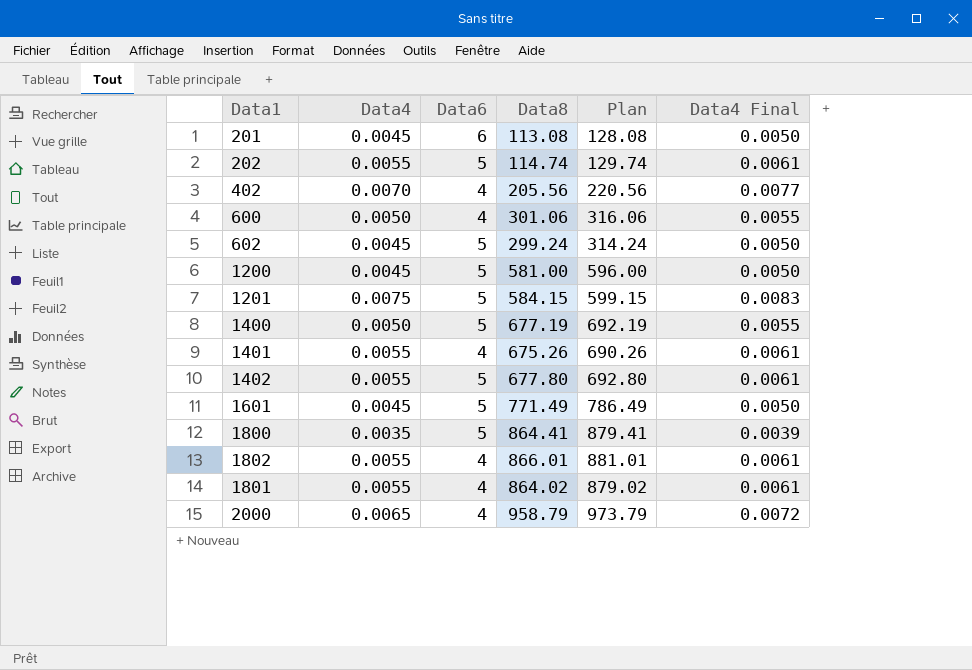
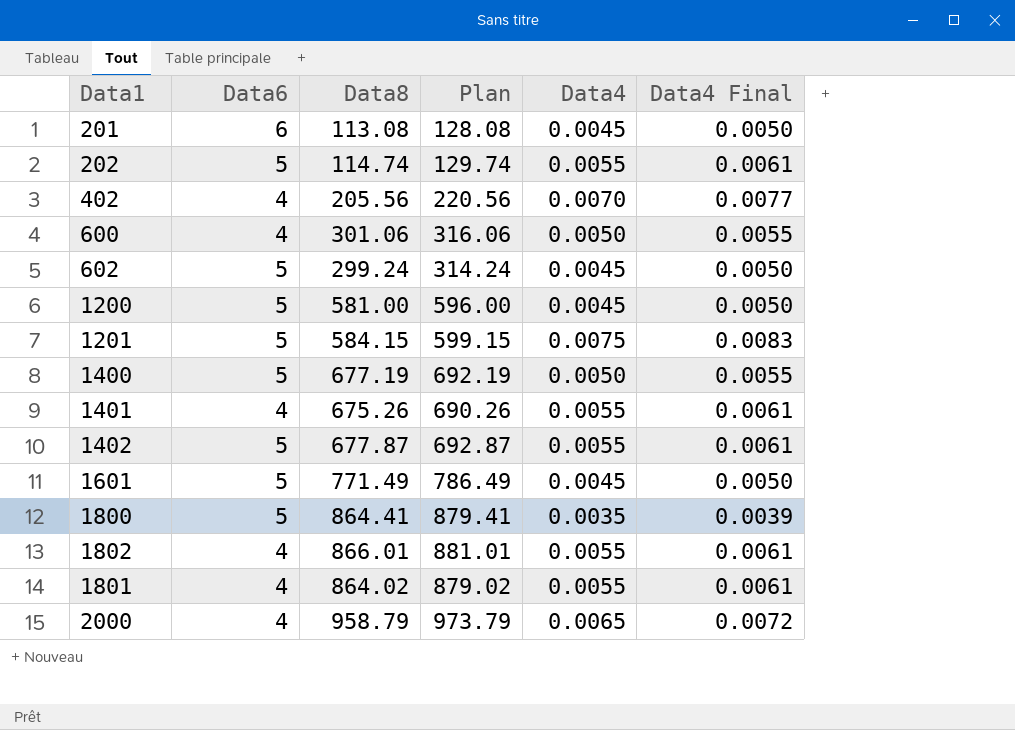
column Data4 | position: 2 -> 5
1402 | Data8: 677.80 -> 677.87
1402 | Plan: 692.80 -> 692.87

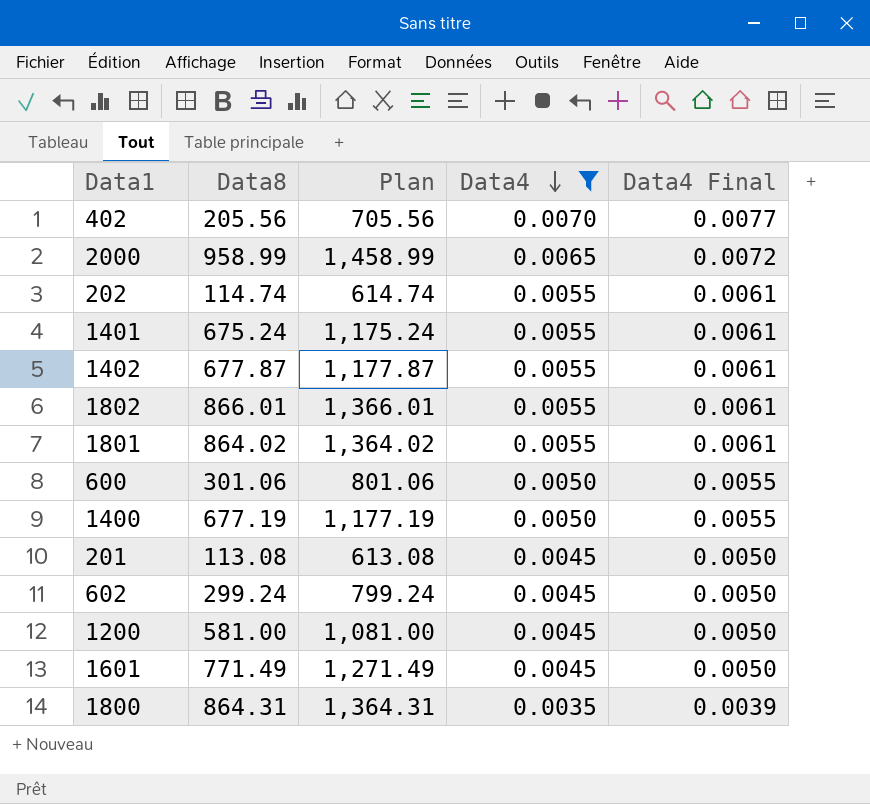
filter: none -> Data4 != 0.0075
row order: none -> Data4 descending
column Data6 | position: 2 -> none
column Plan | formula: [Data8] + 15 -> [Data8] + 500
2000 | Data8: 958.79 -> 958.99
1401 | Data8: 675.26 -> 675.24
1800 | Data8: 864.41 -> 864.31

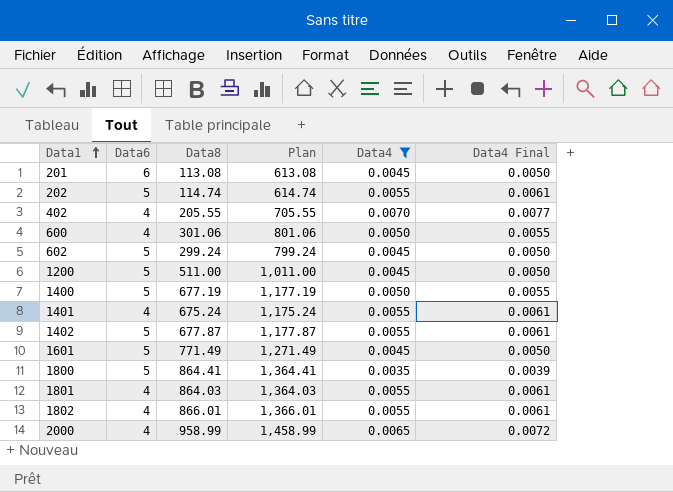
row order: Data4 descending -> Data1 ascending
column Data6 | position: none -> 2
402 | Data8: 205.56 -> 205.55
402 | Plan: 705.56 -> 705.55
1200 | Data8: 581.00 -> 511.00
1200 | Plan: 1,081.00 -> 1,011.00
1800 | Data8: 864.31 -> 864.41
1800 | Plan: 1,364.31 -> 1,364.41
1801 | Data8: 864.02 -> 864.03
1801 | Plan: 1,364.02 -> 1,364.03

